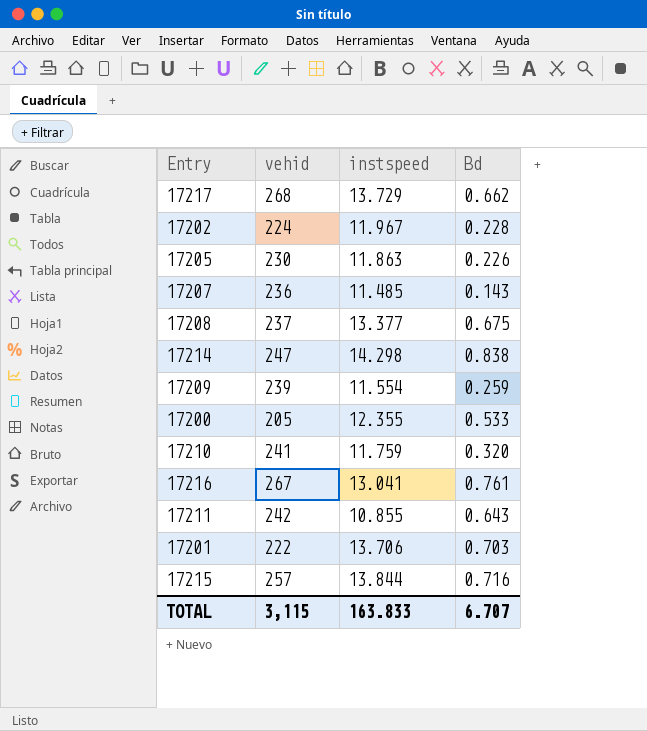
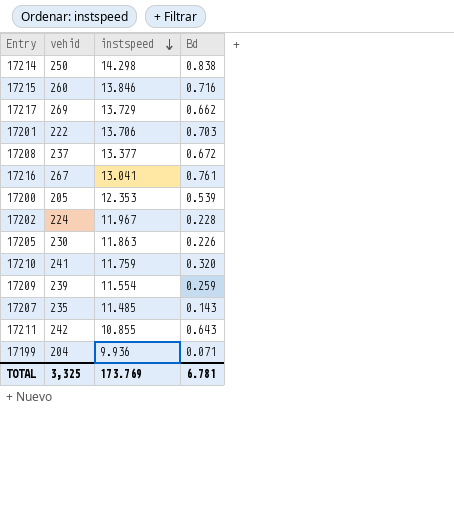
row order: none -> instspeed descending
17214 | vehid: 247 -> 250
17215 | vehid: 257 -> 260
17215 | instspeed: 13.844 -> 13.846
17217 | vehid: 268 -> 269
17208 | Bd: 0.675 -> 0.672
17200 | instspeed: 12.355 -> 12.353
17200 | Bd: 0.533 -> 0.539
17207 | vehid: 236 -> 235
row 17199: none -> 204 | 9.936 | 0.071
TOTAL | vehid: 3,115 -> 3,325
TOTAL | instspeed: 163.833 -> 173.769
TOTAL | Bd: 6.707 -> 6.781

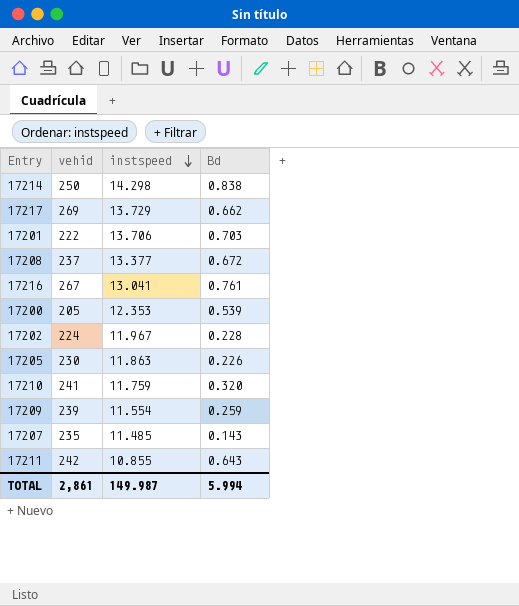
row 17215: 260 | 13.846 | 0.716 -> none
row 17199: 204 | 9.936 | 0.071 -> none
TOTAL | vehid: 3,325 -> 2,861
TOTAL | instspeed: 173.769 -> 149.987
TOTAL | Bd: 6.781 -> 5.994

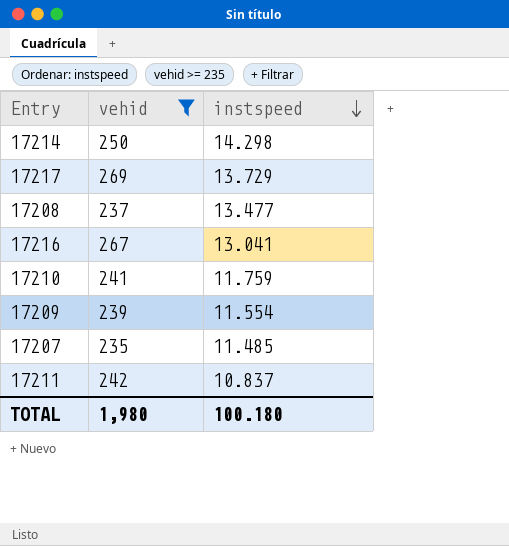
filter: none -> vehid >= 235
column Bd | position: 4 -> none
17208 | instspeed: 13.377 -> 13.477
17211 | instspeed: 10.855 -> 10.837
TOTAL | vehid: 2,861 -> 1,980
TOTAL | instspeed: 149.987 -> 100.180

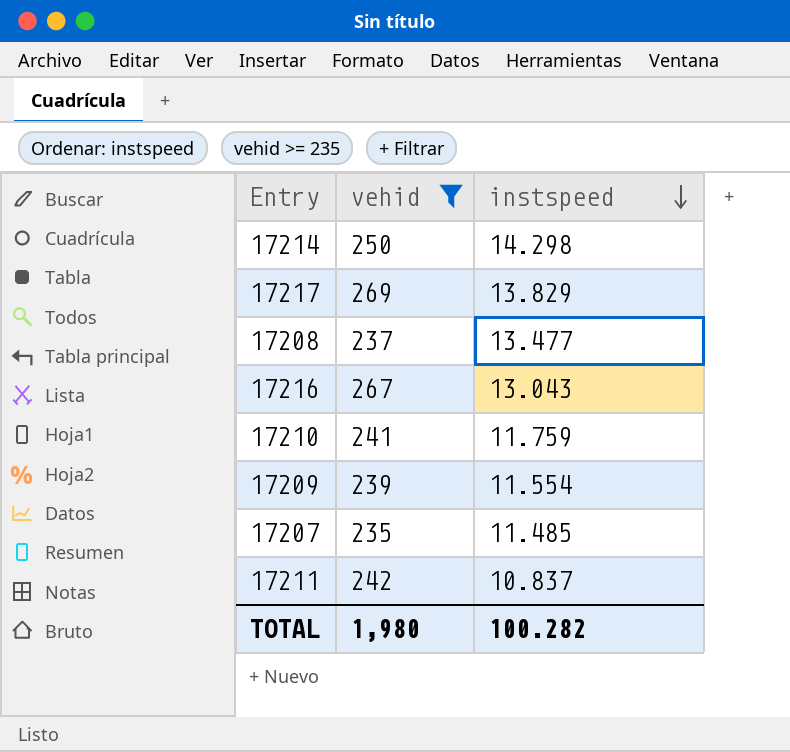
17217 | instspeed: 13.729 -> 13.829
17216 | instspeed: 13.041 -> 13.043
TOTAL | instspeed: 100.180 -> 100.282

